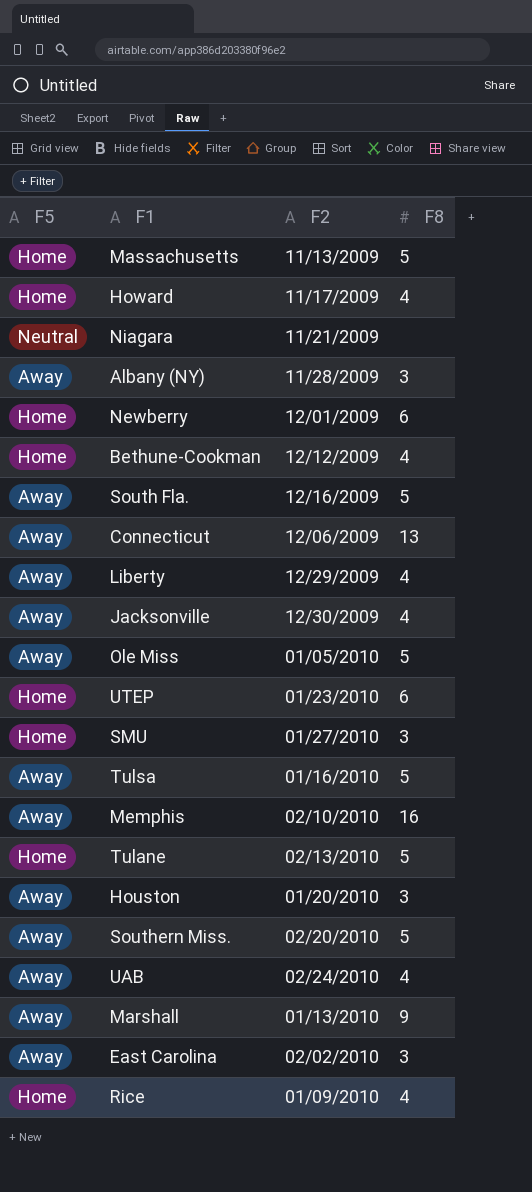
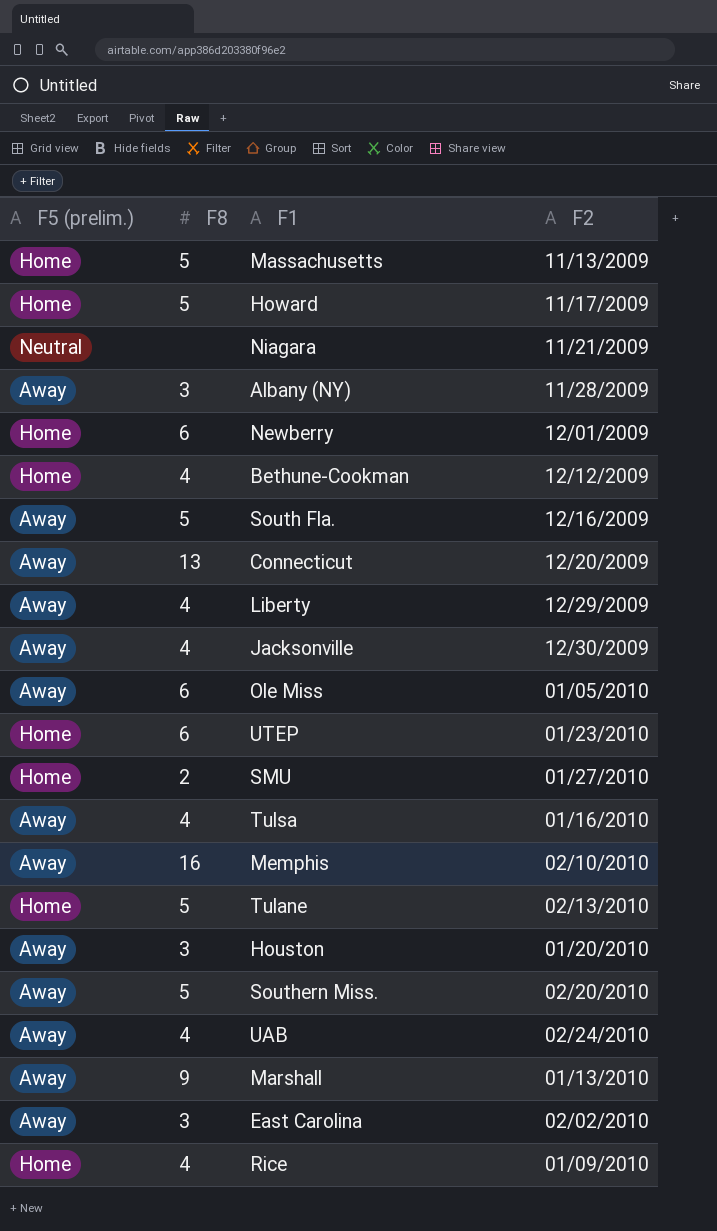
column name: F5 -> F5 (prelim.)
column F8 | position: 4 -> 2
Howard | F8: 4 -> 5
Connecticut | F2: 12/06/2009 -> 12/20/2009
Ole Miss | F8: 5 -> 6
SMU | F8: 3 -> 2
Tulsa | F8: 5 -> 4

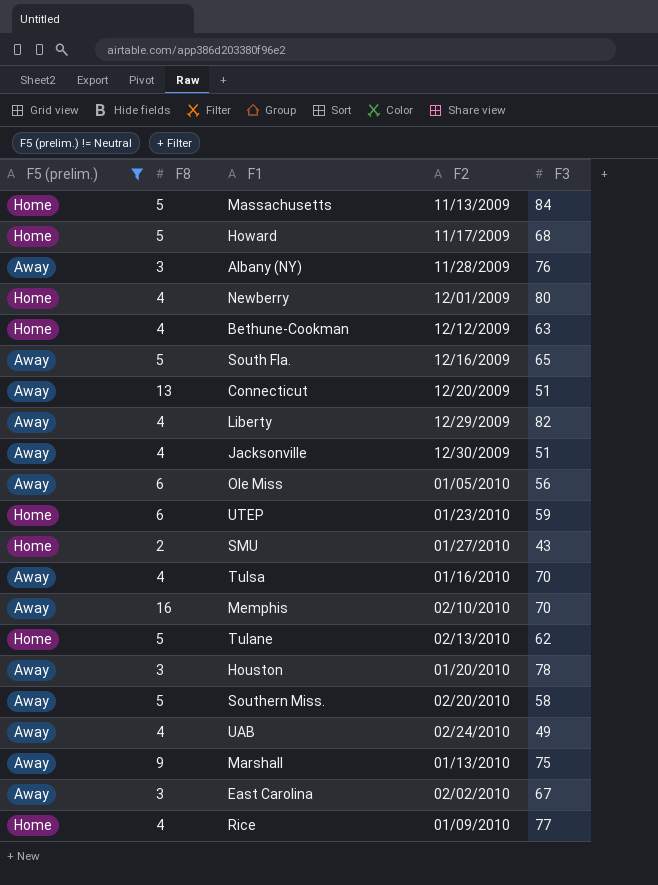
filter: none -> F5 (prelim.) != Neutral
column F3 | position: none -> 5
Newberry | F8: 6 -> 4

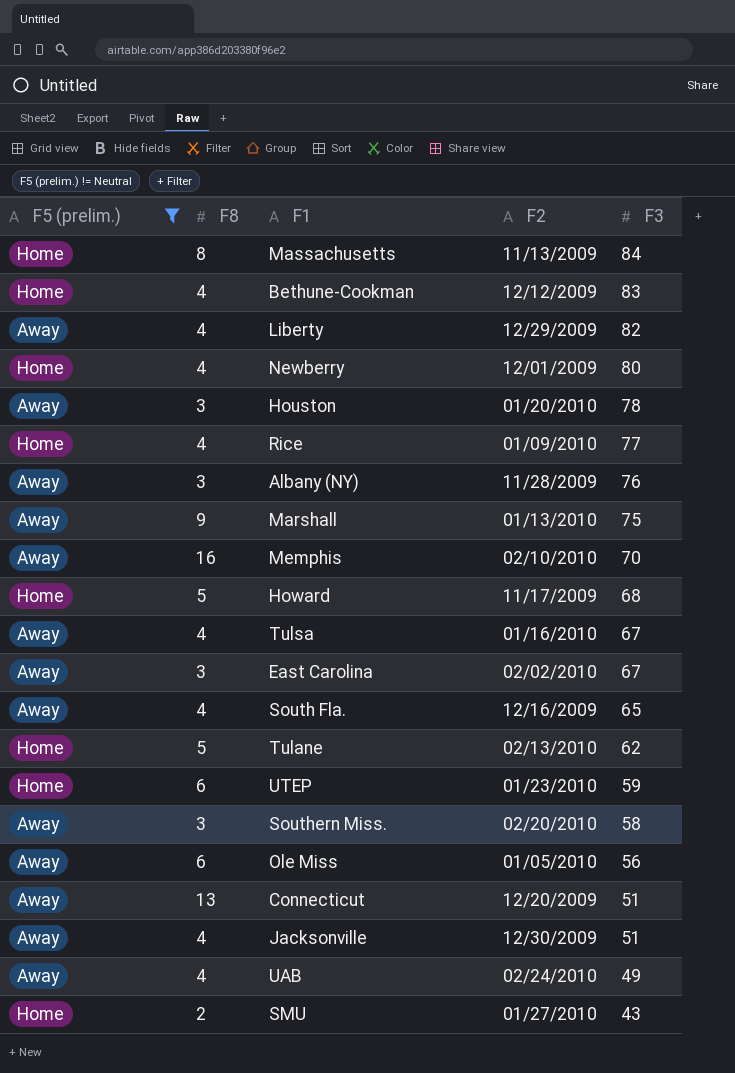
row order: none -> F3 descending
Massachusetts | F8: 5 -> 8
Bethune-Cookman | F3: 63 -> 83
Tulsa | F3: 70 -> 67
South Fla. | F8: 5 -> 4
Southern Miss. | F8: 5 -> 3

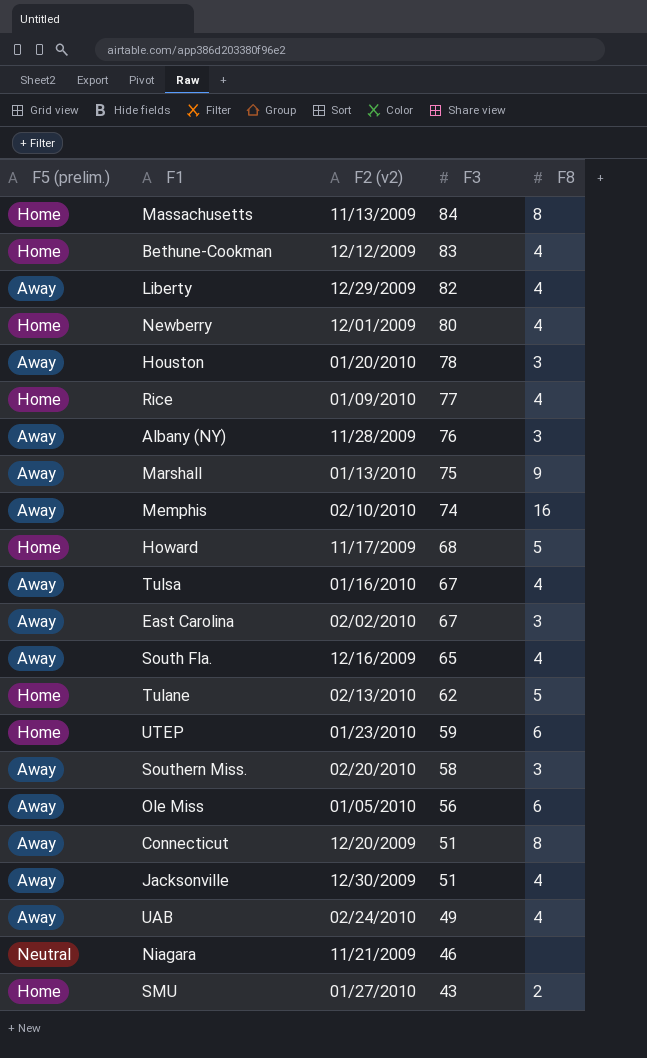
filter: F5 (prelim.) != Neutral -> none
column name: F2 -> F2 (v2)
column F8 | position: 2 -> 5
Memphis | F3: 70 -> 74
Connecticut | F8: 13 -> 8

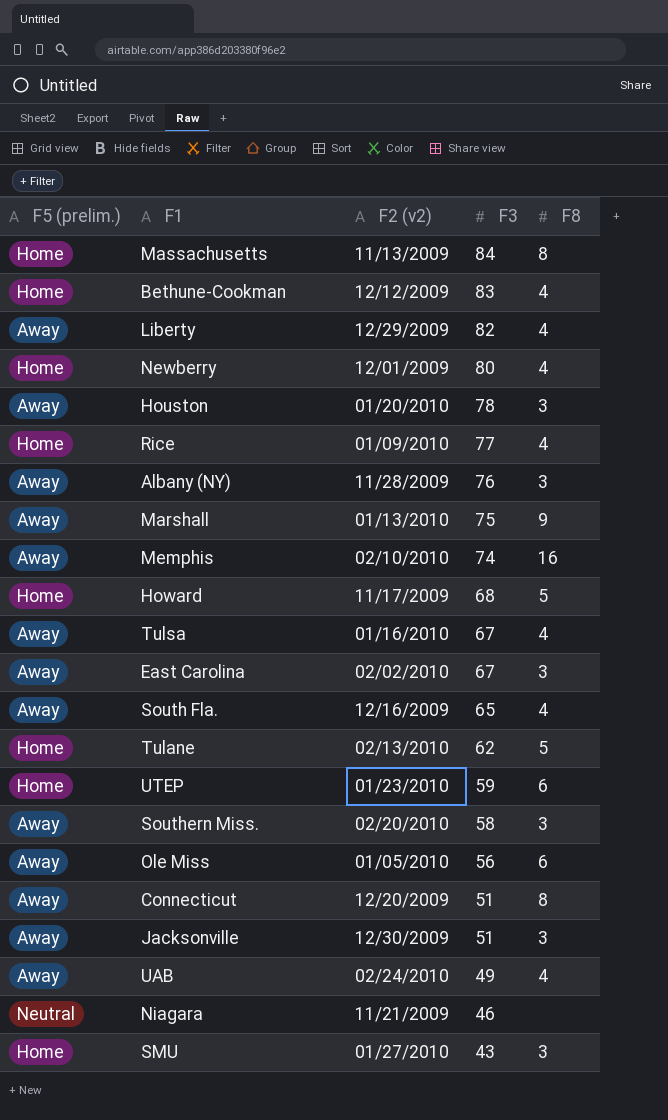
Jacksonville | F8: 4 -> 3
SMU | F8: 2 -> 3

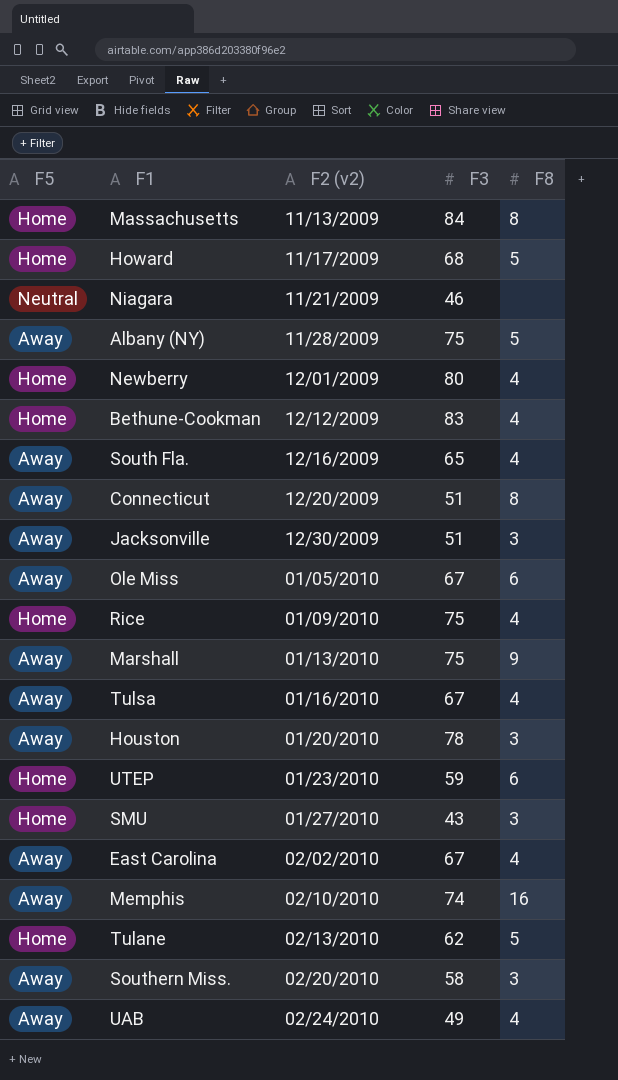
row order: F3 descending -> F2 (v2) ascending
column name: F5 (prelim.) -> F5
row Liberty: Away | 12/29/2009 | 82 | 4 -> none
Albany (NY) | F3: 76 -> 75
Albany (NY) | F8: 3 -> 5
Ole Miss | F3: 56 -> 67
Rice | F3: 77 -> 75
East Carolina | F8: 3 -> 4

